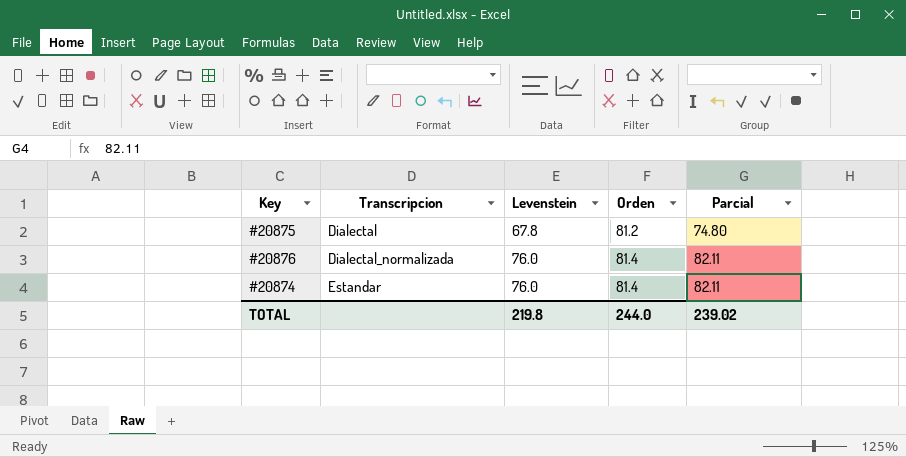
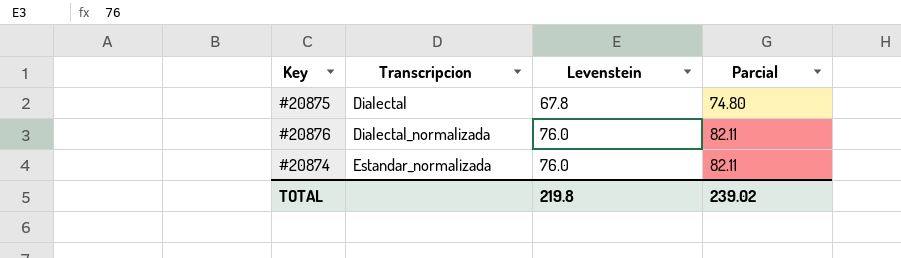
column Orden | position: 4 -> none
#20874 | Transcripcion: Estandar -> Estandar_normalizada

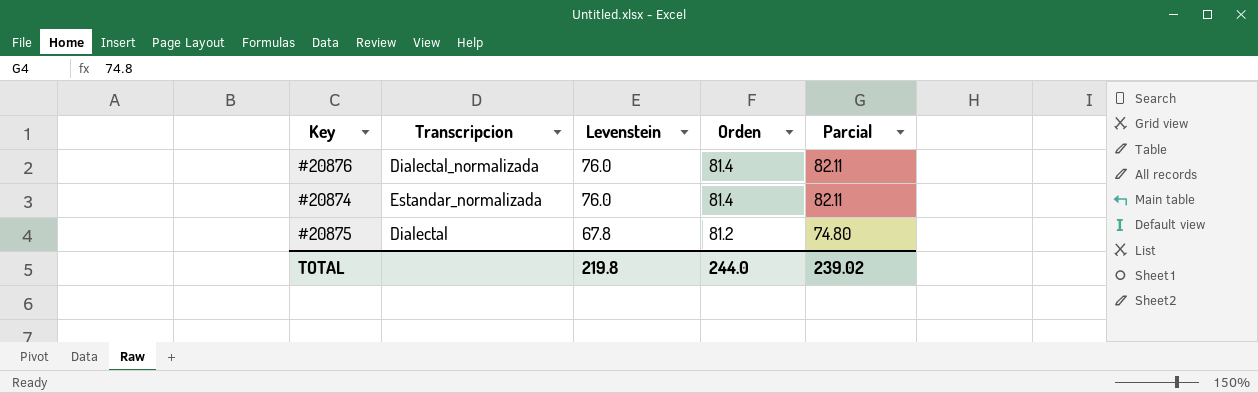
row order: Transcripcion ascending -> Levenstein descending
column Orden | position: none -> 4

